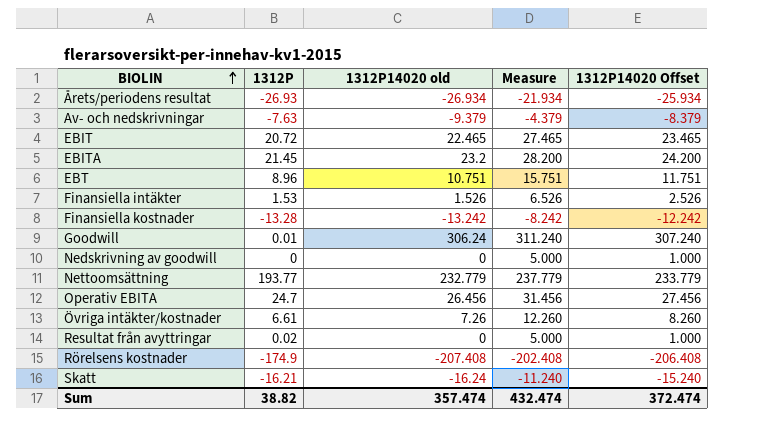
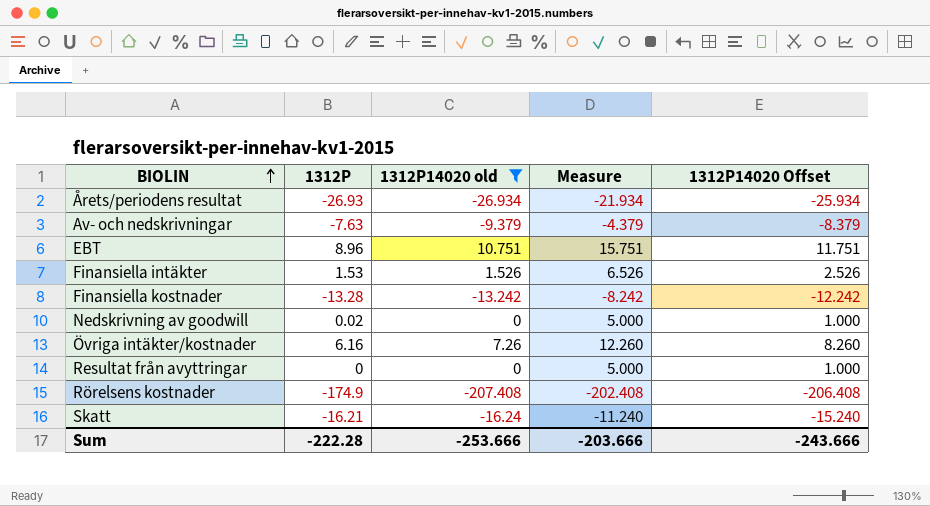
filter: none -> 1312P14020 old <= 10.751
Nedskrivning av goodwill | 1312P: 0 -> 0.02
Övriga intäkter/kostnader | 1312P: 6.61 -> 6.16
Resultat från avyttringar | 1312P: 0.02 -> 0
Sum | 1312P: 38.82 -> -222.28
Sum | 1312P14020 old: 357.474 -> -253.666
Sum | Measure: 432.474 -> -203.666
Sum | 1312P14020 Offset: 372.474 -> -243.666

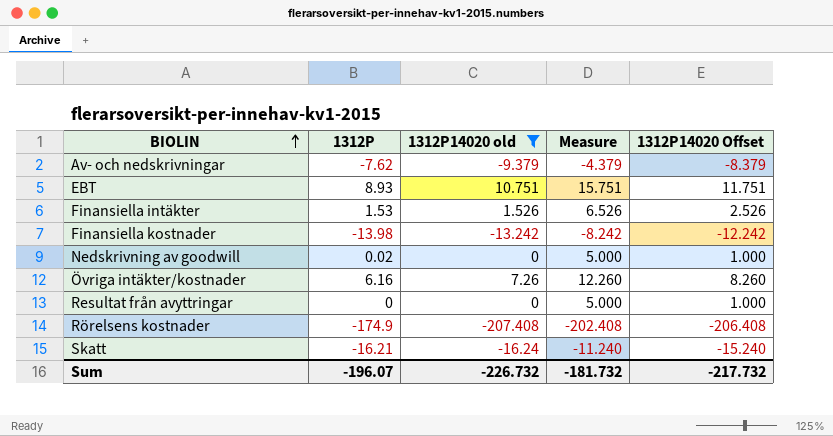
row Årets/periodens resultat: -26.93 | -26.934 | -21.934 | -25.934 -> none
Av- och nedskrivningar | 1312P: -7.63 -> -7.62
EBT | 1312P: 8.96 -> 8.93
Finansiella kostnader | 1312P: -13.28 -> -13.98
Sum | 1312P: -222.28 -> -196.07
Sum | 1312P14020 old: -253.666 -> -226.732
Sum | Measure: -203.666 -> -181.732
Sum | 1312P14020 Offset: -243.666 -> -217.732

